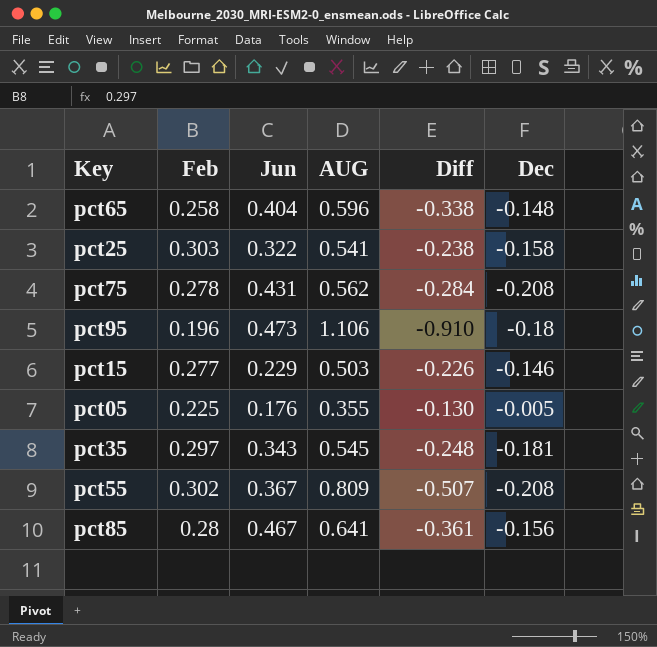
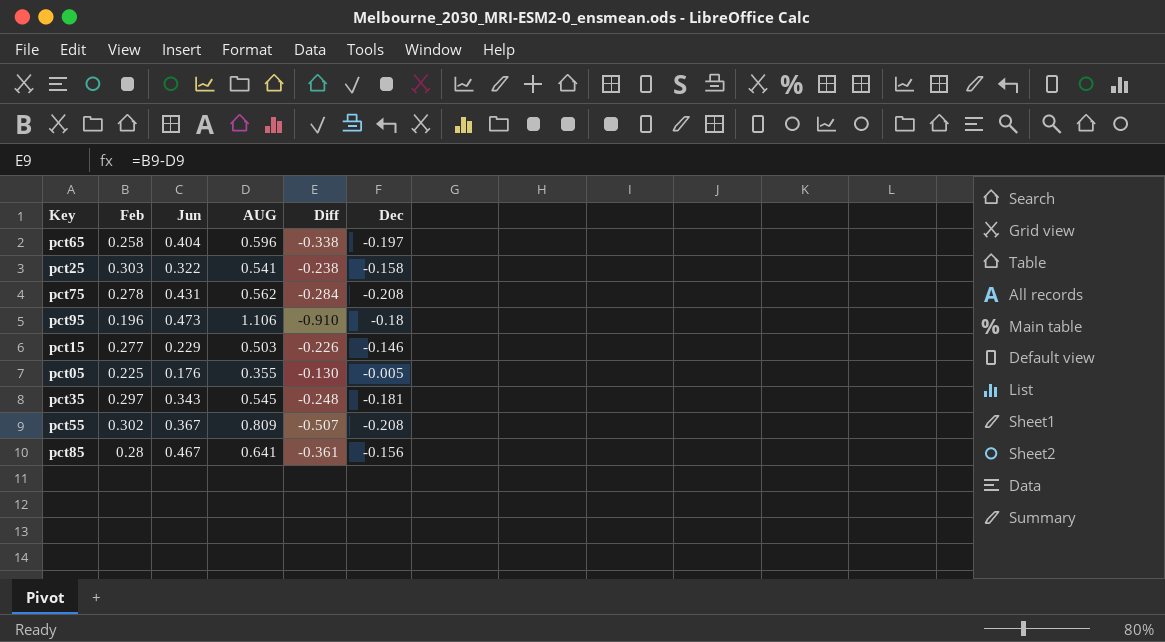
pct65 | Dec: -0.148 -> -0.197

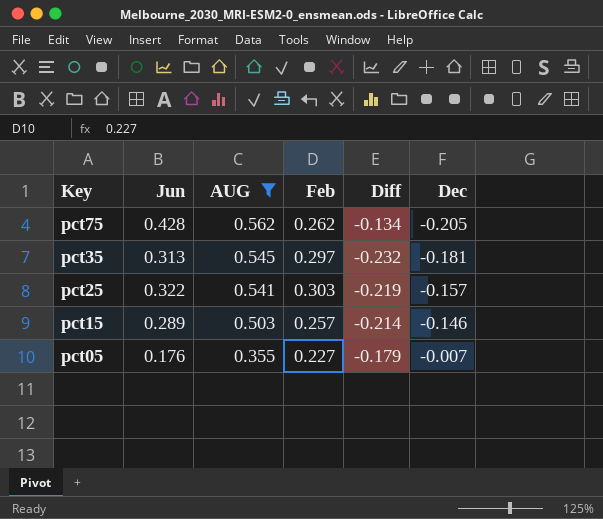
filter: none -> AUG <= 0.562
row order: none -> Key descending
column Feb | position: 2 -> 4
column Diff | formula: [Feb] - [AUG] -> [Jun] - [AUG]
pct75 | Jun: 0.431 -> 0.428
pct75 | Feb: 0.278 -> 0.262
pct75 | Dec: -0.208 -> -0.205
pct35 | Jun: 0.343 -> 0.313
pct25 | Dec: -0.158 -> -0.157
pct15 | Jun: 0.229 -> 0.289
pct15 | Feb: 0.277 -> 0.257
pct05 | Feb: 0.225 -> 0.227
pct05 | Dec: -0.005 -> -0.007

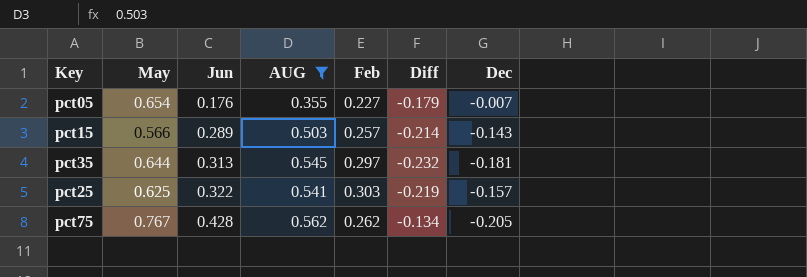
row order: Key descending -> Jun ascending
column May | position: none -> 2
pct15 | Dec: -0.146 -> -0.143

